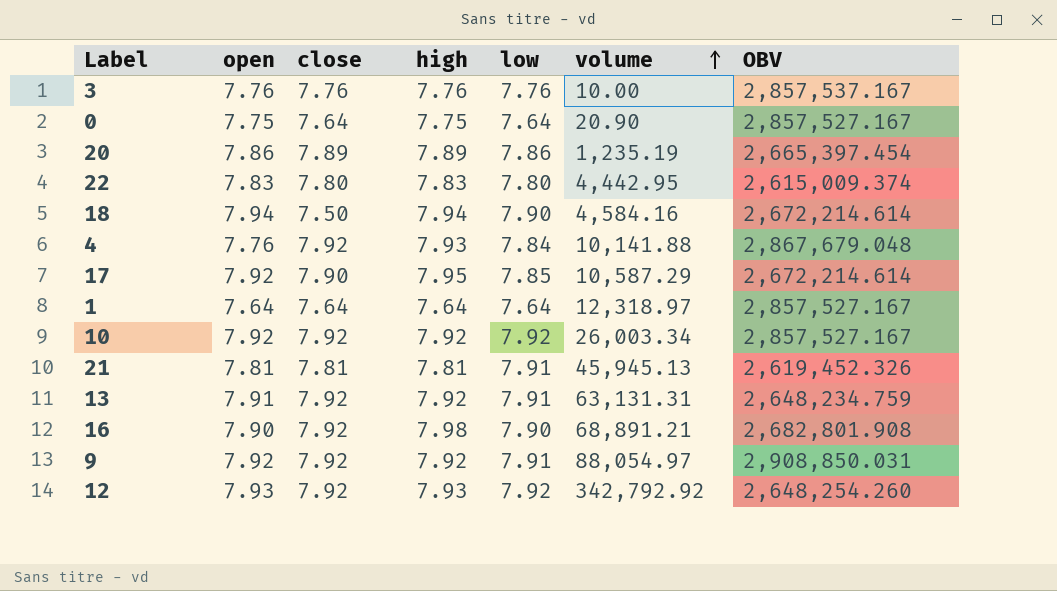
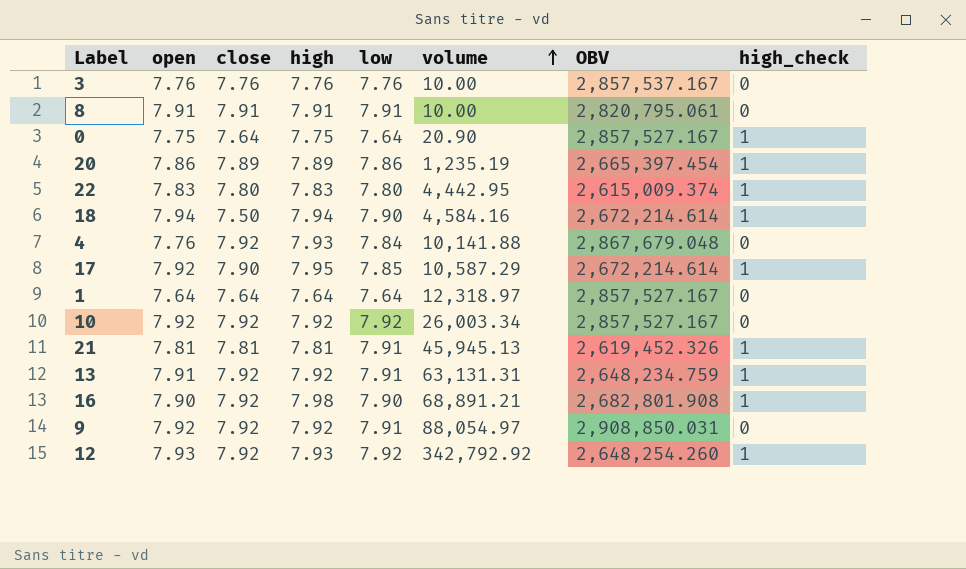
column high_check | position: none -> 8
row 8: none -> 7.91 | 7.91 | 7.91 | 7.91 | 10.00 | 2,820,795.061 | 0

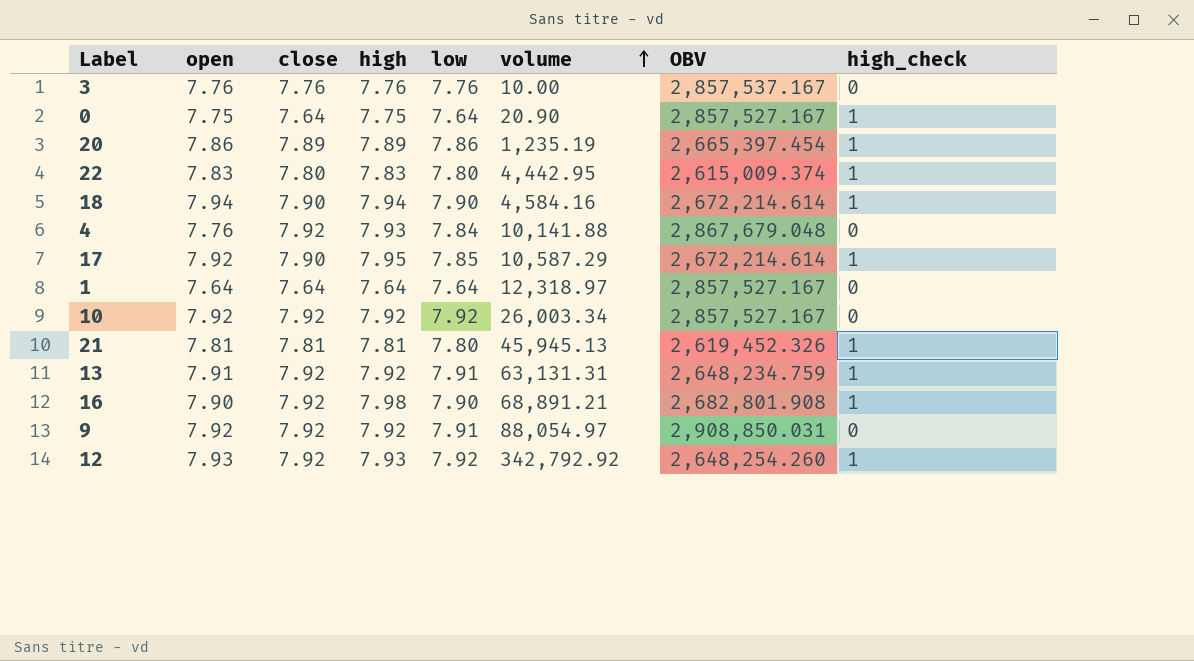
row 8: 7.91 | 7.91 | 7.91 | 7.91 | 10.00 | 2,820,795.061 | 0 -> none
18 | close: 7.50 -> 7.90
21 | low: 7.91 -> 7.80

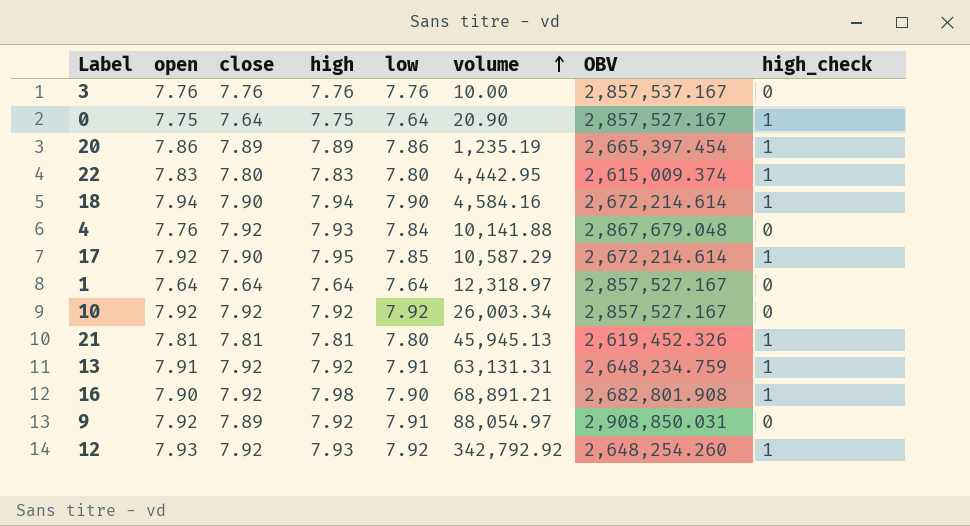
9 | close: 7.92 -> 7.89

